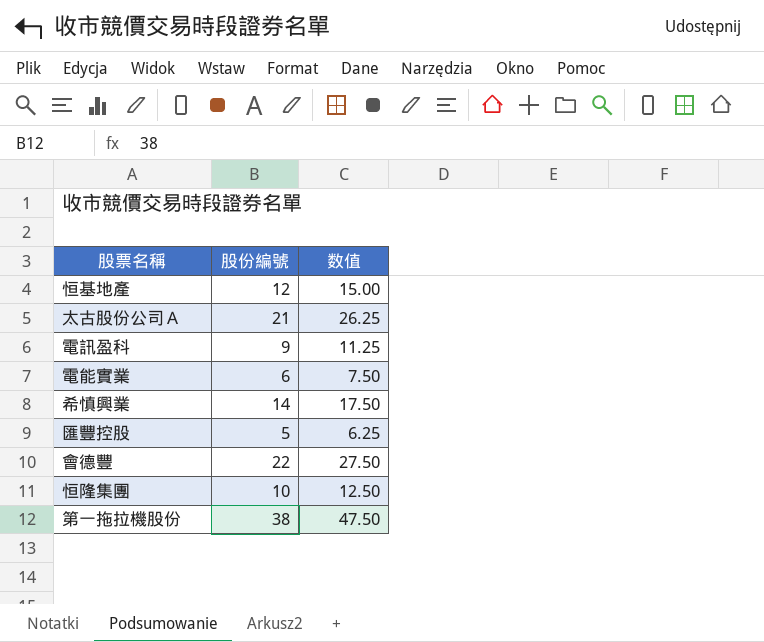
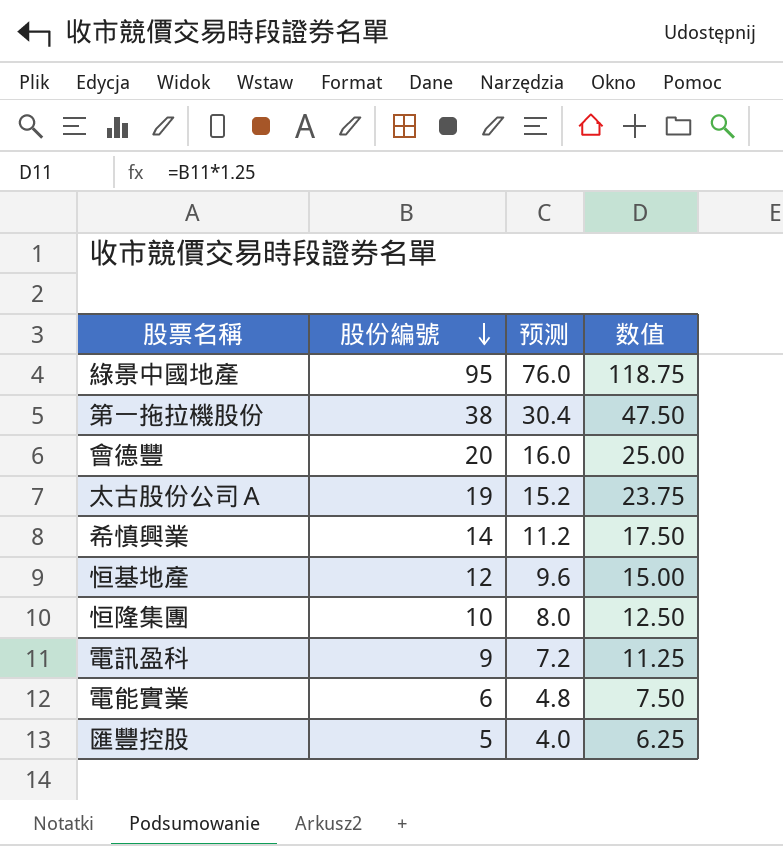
row order: none -> 股份編號 descending
column 预测 | formula: none -> [股份編號] * 0.8
row 綠景中國地產: none -> 95 | 76.0 | 118.75
會德豐 | 股份編號: 22 -> 20
會德豐 | 数值: 27.50 -> 25.00
太古股份公司Ａ | 股份編號: 21 -> 19
太古股份公司Ａ | 数值: 26.25 -> 23.75

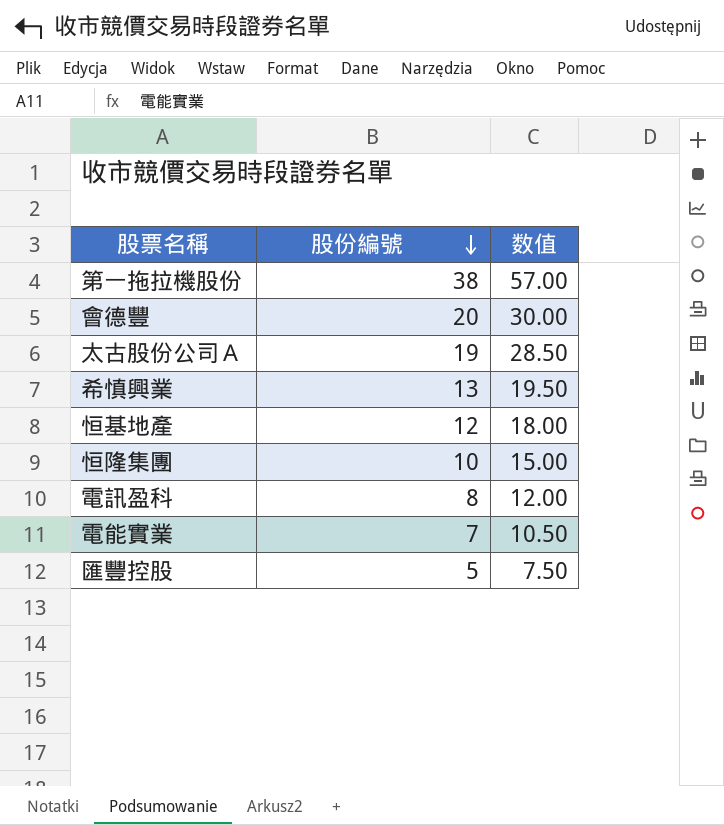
column 预测 | formula: [股份編號] * 0.8 -> none
column 数值 | formula: [股份編號] * 1.25 -> [股份編號] * 1.5
row 綠景中國地產: 95 | 76.0 | 118.75 -> none
希慎興業 | 股份編號: 14 -> 13
電訊盈科 | 股份編號: 9 -> 8
電能實業 | 股份編號: 6 -> 7

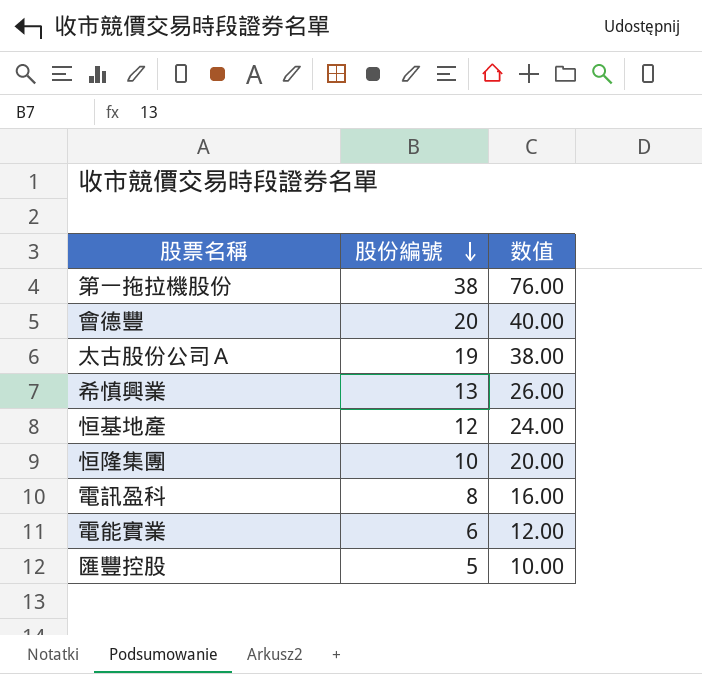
column 数值 | formula: [股份編號] * 1.5 -> [股份編號] * 2
電能實業 | 股份編號: 7 -> 6

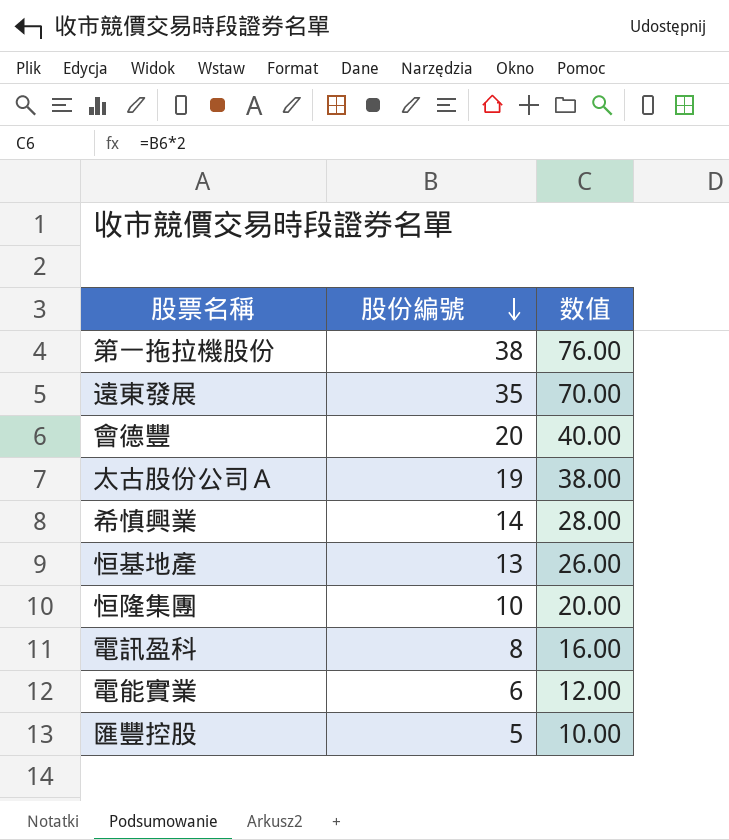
row 遠東發展: none -> 35 | 70.00
希慎興業 | 股份編號: 13 -> 14
希慎興業 | 数值: 26.00 -> 28.00
恒基地產 | 股份編號: 12 -> 13
恒基地產 | 数值: 24.00 -> 26.00

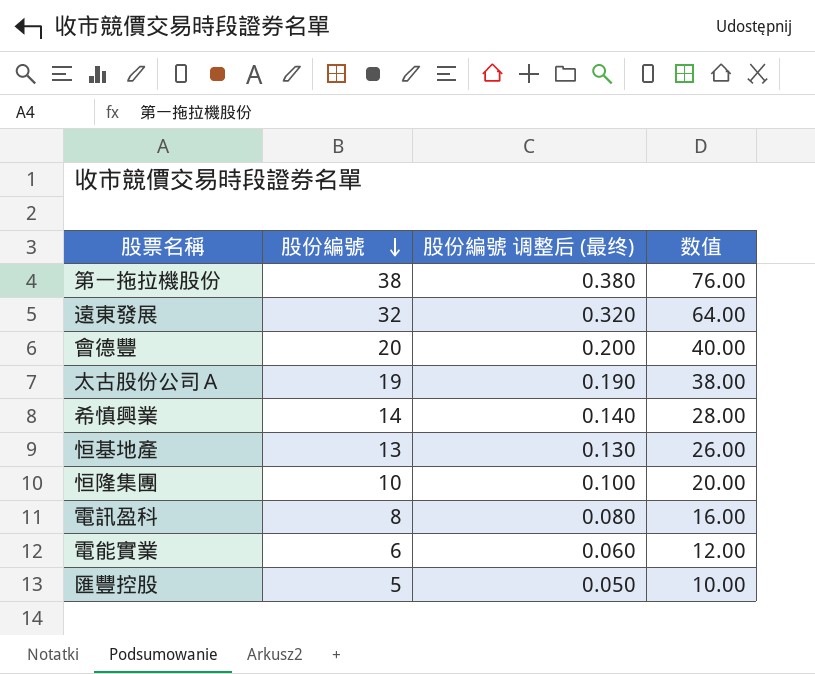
column 股份編號 调整后 (最终) | formula: none -> [股份編號] * 0.01
遠東發展 | 股份編號: 35 -> 32
遠東發展 | 数值: 70.00 -> 64.00

